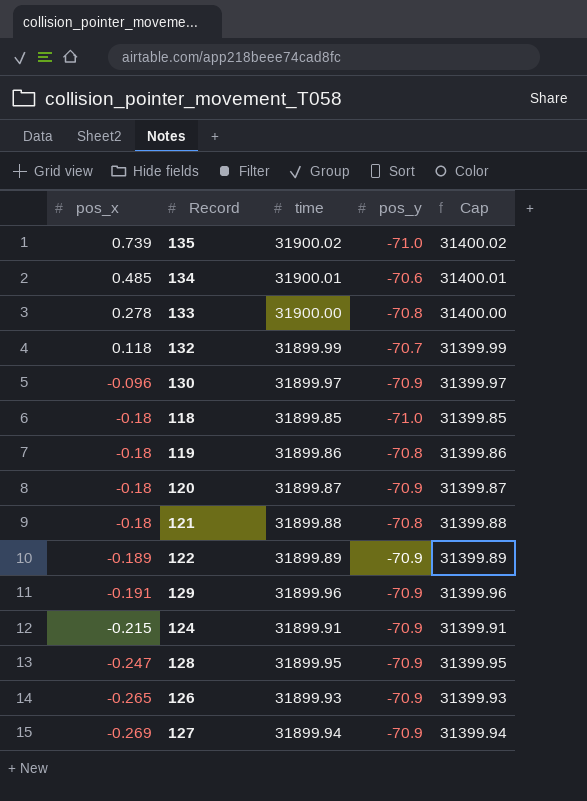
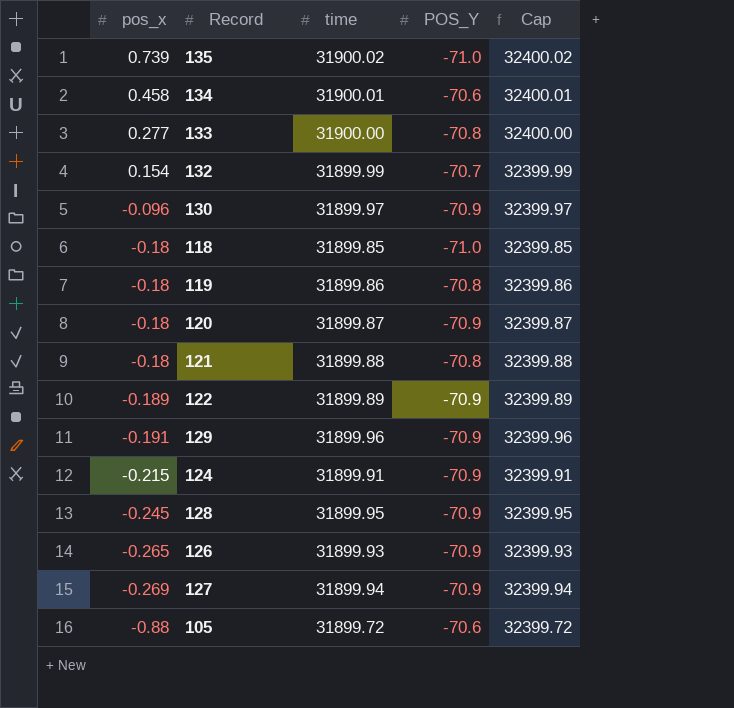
column name: pos_y -> POS_Y
column Cap | formula: [time] - 500 -> [time] + 500
134 | pos_x: 0.485 -> 0.458
133 | pos_x: 0.278 -> 0.277
132 | pos_x: 0.118 -> 0.154
128 | pos_x: -0.247 -> -0.245
row 105: none -> -0.88 | 31899.72 | -70.6 | 32399.72

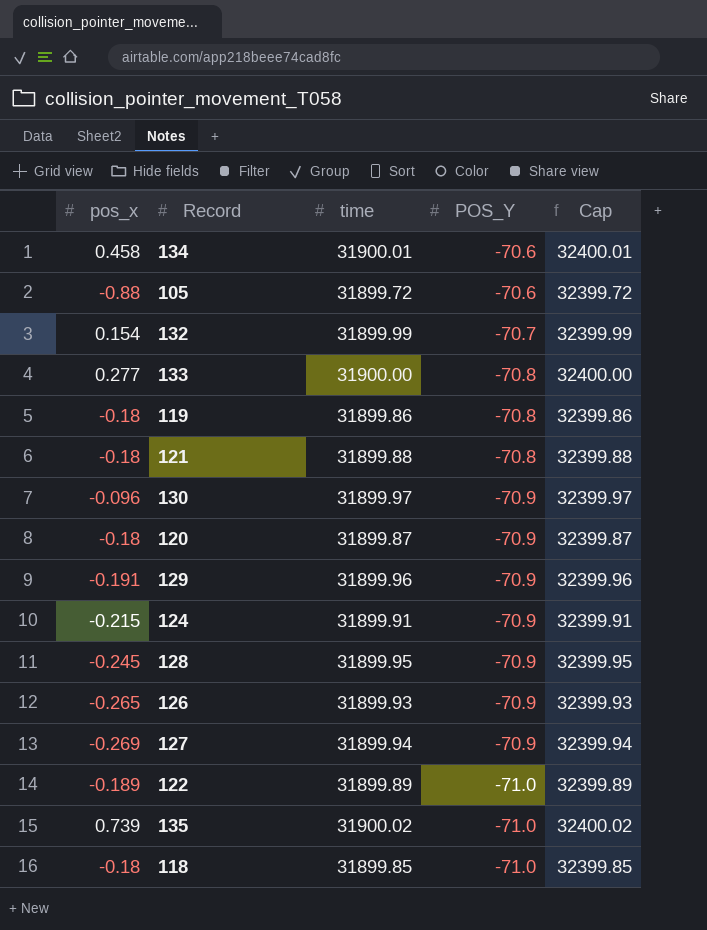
row order: pos_x descending -> POS_Y descending
122 | POS_Y: -70.9 -> -71.0

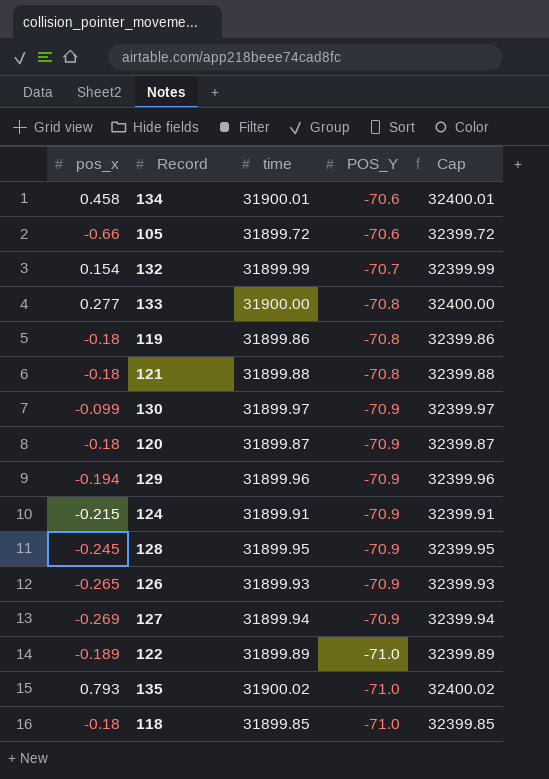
105 | pos_x: -0.88 -> -0.66
130 | pos_x: -0.096 -> -0.099
129 | pos_x: -0.191 -> -0.194
135 | pos_x: 0.739 -> 0.793

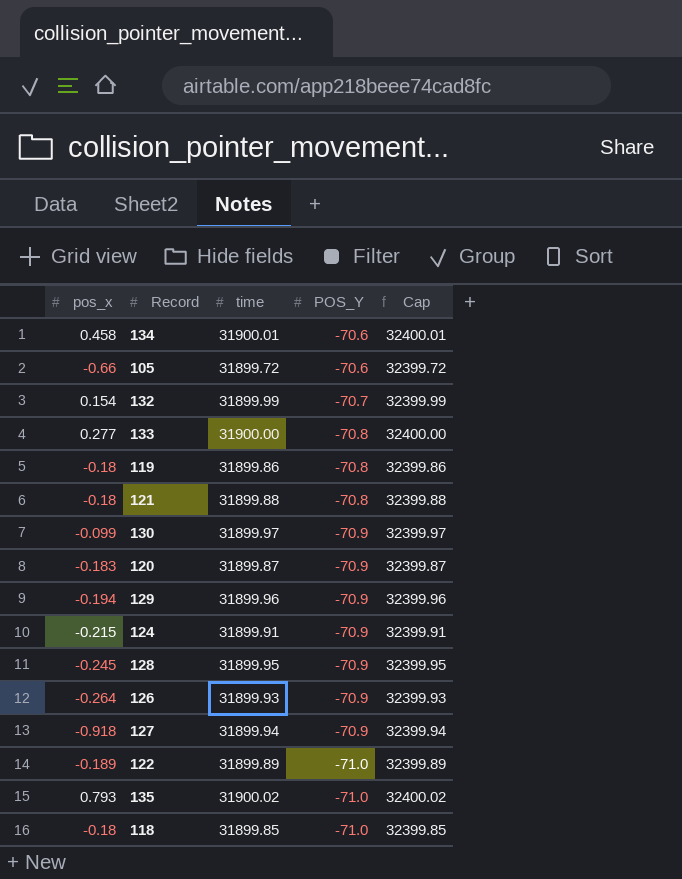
120 | pos_x: -0.18 -> -0.183
126 | pos_x: -0.265 -> -0.264
127 | pos_x: -0.269 -> -0.918

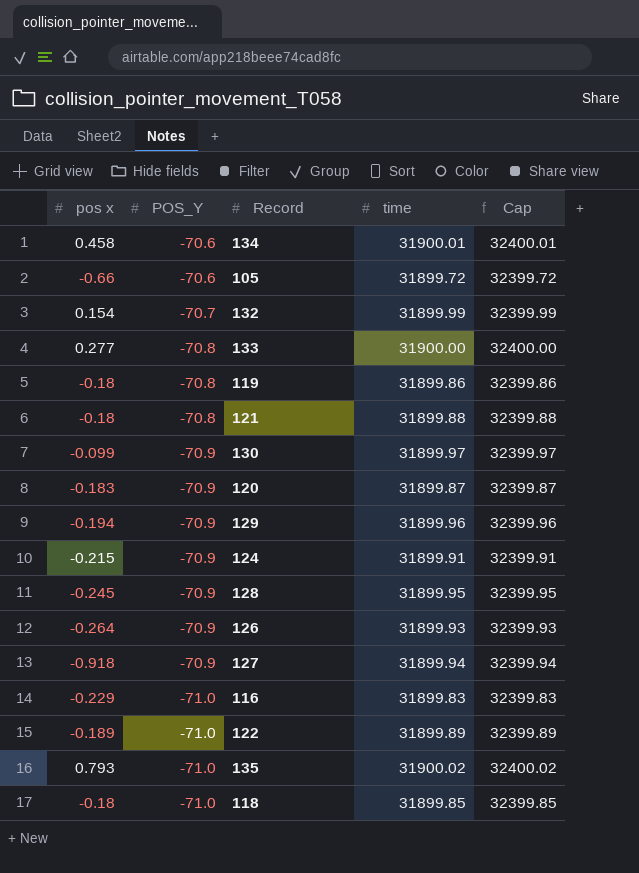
column name: pos_x -> pos x
column POS_Y | position: 4 -> 2
row 116: none -> -0.229 | -71.0 | 31899.83 | 32399.83

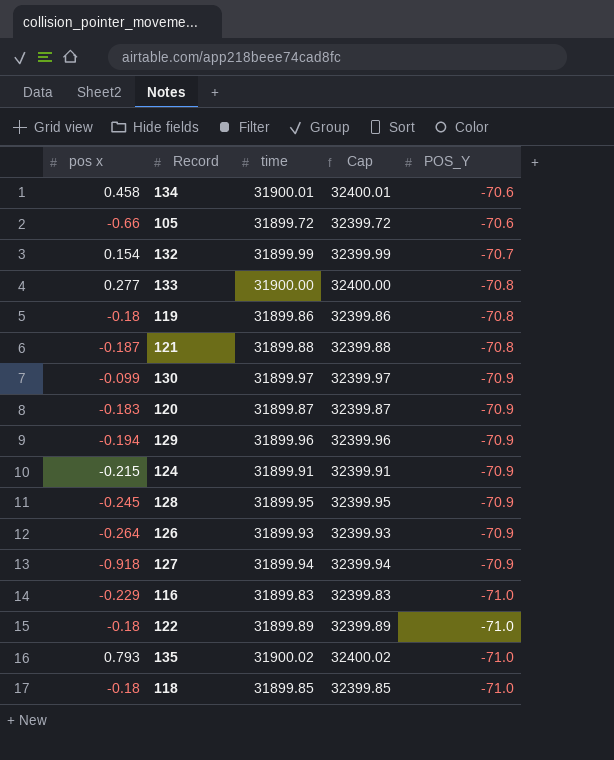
column POS_Y | position: 2 -> 5
121 | pos x: -0.18 -> -0.187
122 | pos x: -0.189 -> -0.18

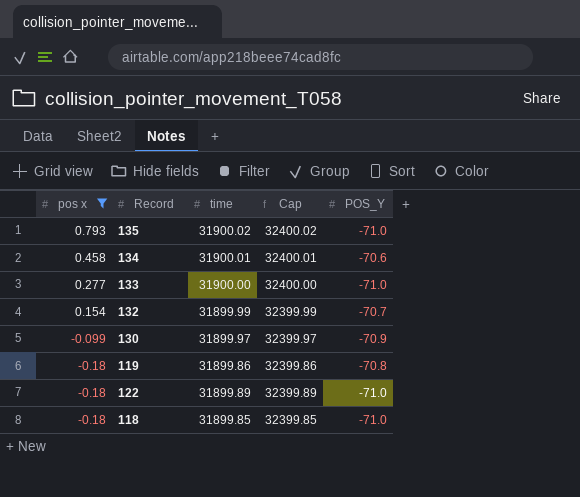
filter: none -> pos x >= -0.18
row order: POS_Y descending -> pos x descending
133 | POS_Y: -70.8 -> -71.0

